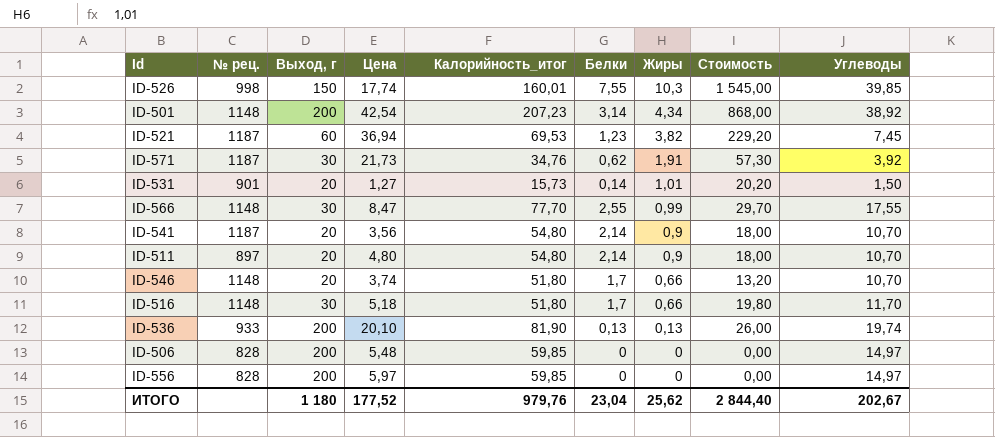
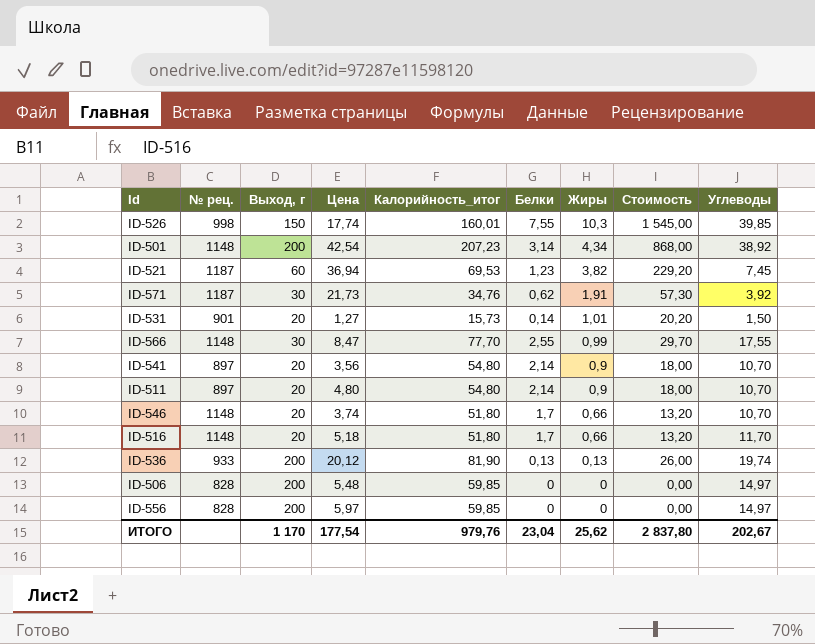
ID-541 | № рец.: 1187 -> 897
ID-516 | Выход, г: 30 -> 20
ID-516 | Стоимость: 19,80 -> 13,20
ID-536 | Цена: 20,10 -> 20,12
ИТОГО | Выход, г: 1 180 -> 1 170
ИТОГО | Цена: 177,52 -> 177,54
ИТОГО | Стоимость: 2 844,40 -> 2 837,80

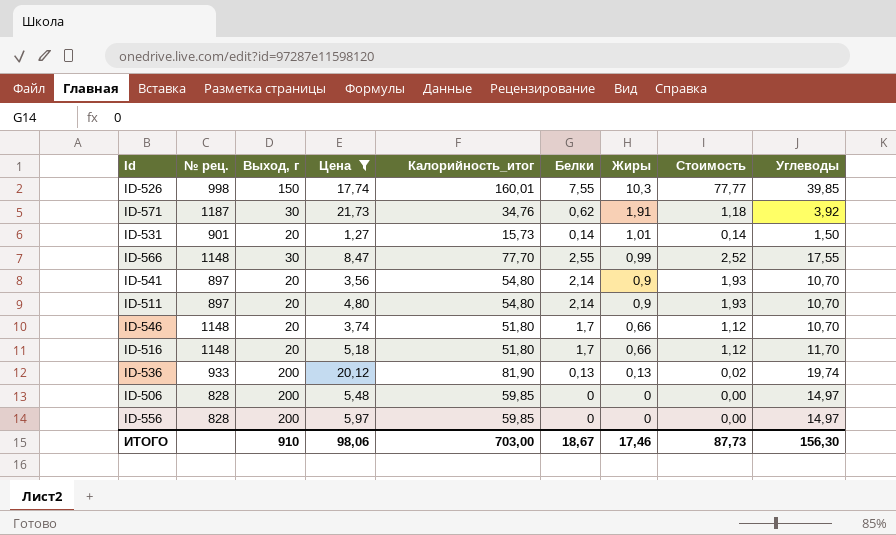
filter: none -> Цена <= 21,73
column Стоимость | formula: [Выход, г] * [Жиры] -> [Белки] * [Жиры]
ИТОГО | Выход, г: 1 170 -> 910
ИТОГО | Цена: 177,54 -> 98,06
ИТОГО | Калорийность_итог: 979,76 -> 703,00
ИТОГО | Белки: 23,04 -> 18,67
ИТОГО | Жиры: 25,62 -> 17,46
ИТОГО | Стоимость: 2 837,80 -> 87,73
ИТОГО | Углеводы: 202,67 -> 156,30

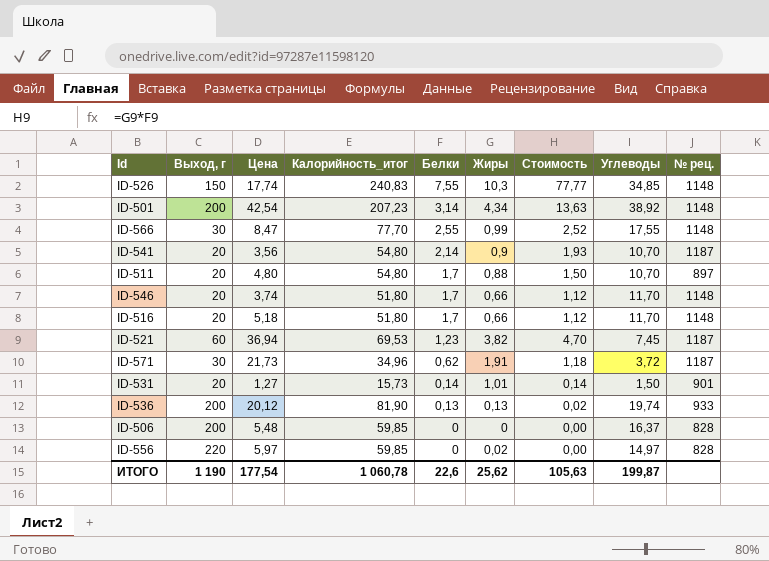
filter: Цена <= 21,73 -> none
row order: Жиры descending -> Белки descending
column № рец. | position: 2 -> 9
ID-526 | Калорийность_итог: 160,01 -> 240,83
ID-526 | Углеводы: 39,85 -> 34,85
ID-526 | № рец.: 998 -> 1148
ID-541 | № рец.: 897 -> 1187
ID-511 | Белки: 2,14 -> 1,7
ID-511 | Жиры: 0,9 -> 0,88
ID-511 | Стоимость: 1,93 -> 1,50
ID-546 | Углеводы: 10,70 -> 11,70
ID-571 | Калорийность_итог: 34,76 -> 34,96
ID-571 | Углеводы: 3,92 -> 3,72
ID-506 | Углеводы: 14,97 -> 16,37
ID-556 | Выход, г: 200 -> 220
ID-556 | Жиры: 0 -> 0,02
ИТОГО | Выход, г: 910 -> 1 190
ИТОГО | Цена: 98,06 -> 177,54
ИТОГО | Калорийность_итог: 703,00 -> 1 060,78
ИТОГО | Белки: 18,67 -> 22,6
ИТОГО | Жиры: 17,46 -> 25,62
ИТОГО | Стоимость: 87,73 -> 105,63
ИТОГО | Углеводы: 156,30 -> 199,87

